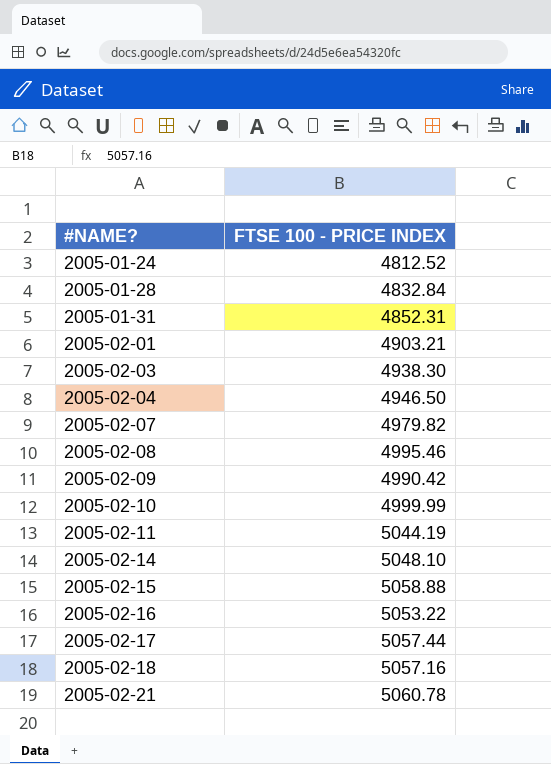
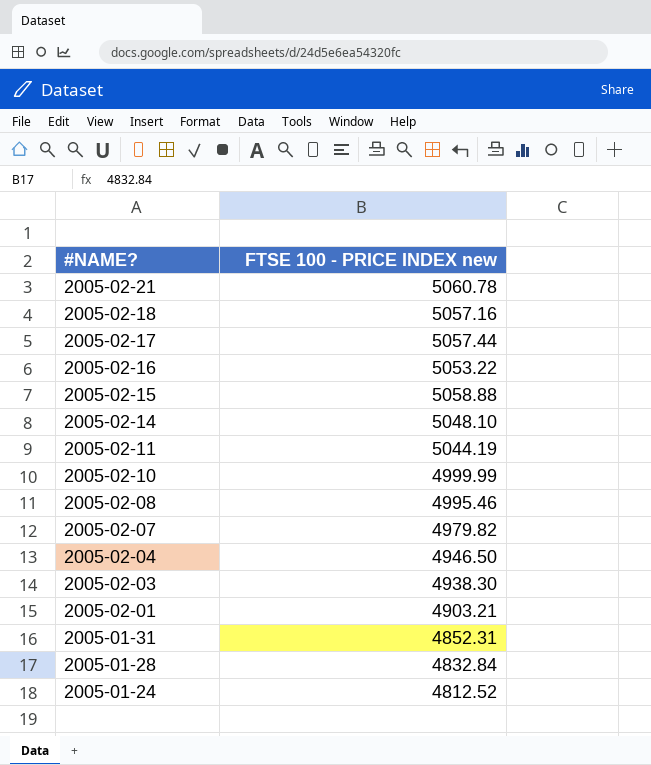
row order: #NAME? ascending -> #NAME? descending
column name: FTSE 100 - PRICE INDEX -> FTSE 100 - PRICE INDEX new
row 2005-02-09: 4990.42 -> none

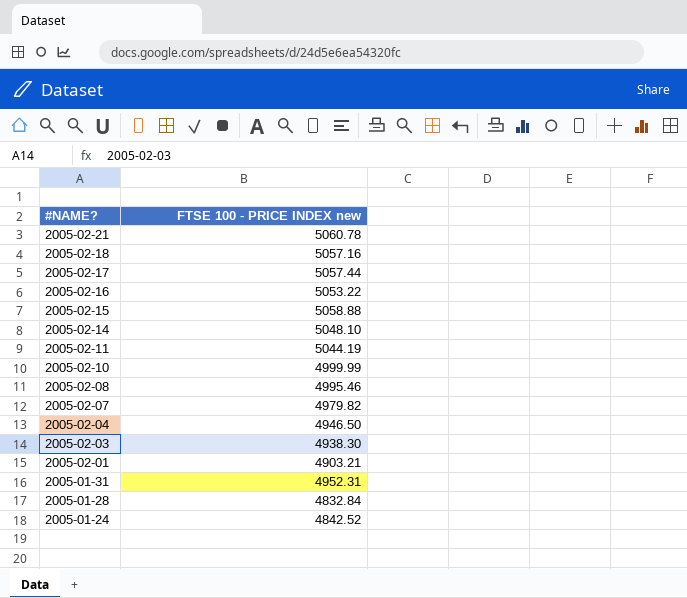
2005-01-31 | FTSE 100 - PRICE INDEX new: 4852.31 -> 4952.31
2005-01-24 | FTSE 100 - PRICE INDEX new: 4812.52 -> 4842.52

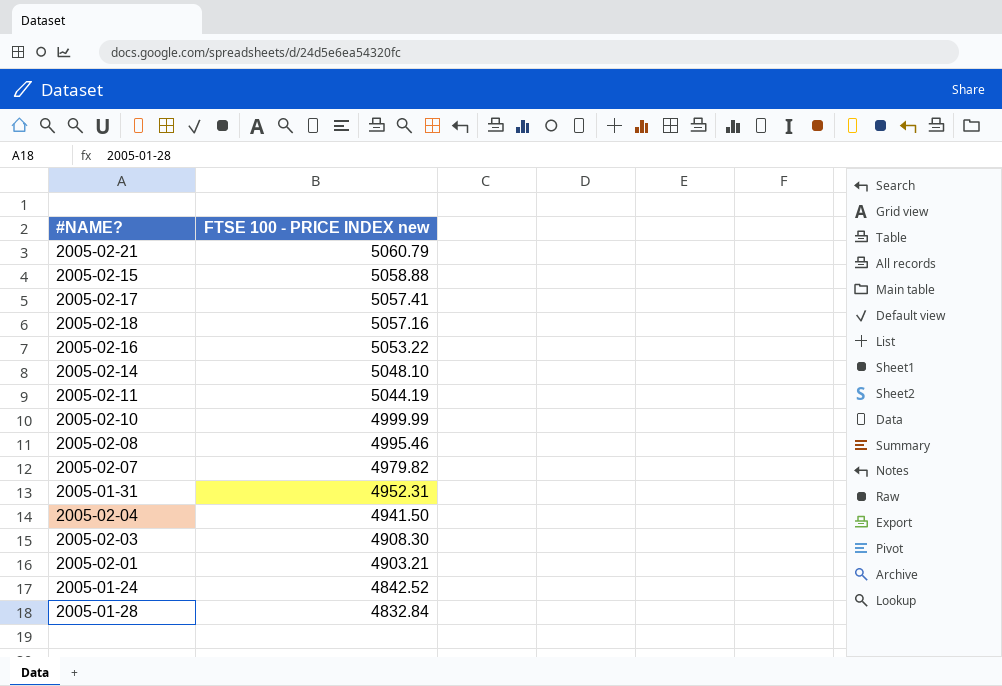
row order: #NAME? descending -> FTSE 100 - PRICE INDEX new descending
2005-02-21 | FTSE 100 - PRICE INDEX new: 5060.78 -> 5060.79
2005-02-17 | FTSE 100 - PRICE INDEX new: 5057.44 -> 5057.41
2005-02-04 | FTSE 100 - PRICE INDEX new: 4946.50 -> 4941.50
2005-02-03 | FTSE 100 - PRICE INDEX new: 4938.30 -> 4908.30

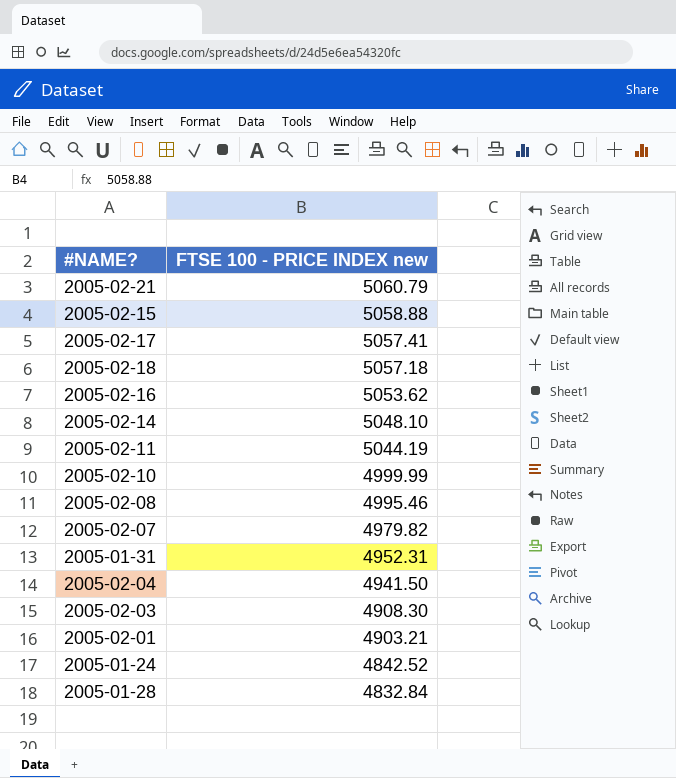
2005-02-18 | FTSE 100 - PRICE INDEX new: 5057.16 -> 5057.18
2005-02-16 | FTSE 100 - PRICE INDEX new: 5053.22 -> 5053.62

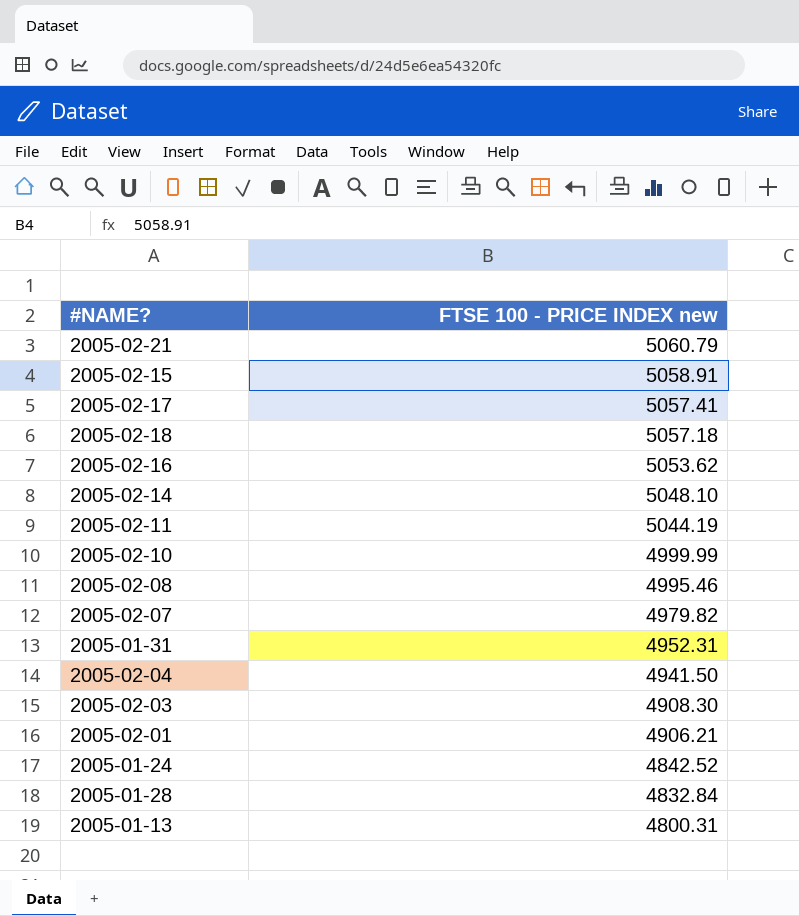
2005-02-15 | FTSE 100 - PRICE INDEX new: 5058.88 -> 5058.91
2005-02-01 | FTSE 100 - PRICE INDEX new: 4903.21 -> 4906.21
row 2005-01-13: none -> 4800.31

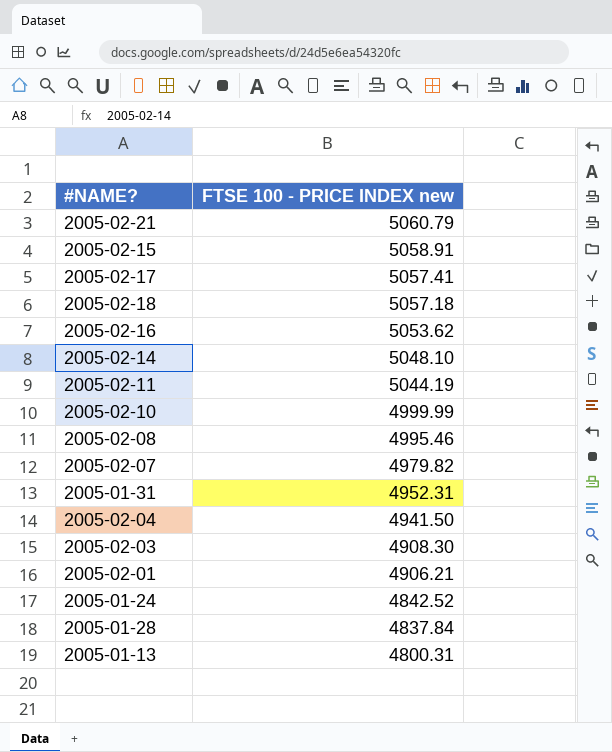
2005-01-28 | FTSE 100 - PRICE INDEX new: 4832.84 -> 4837.84

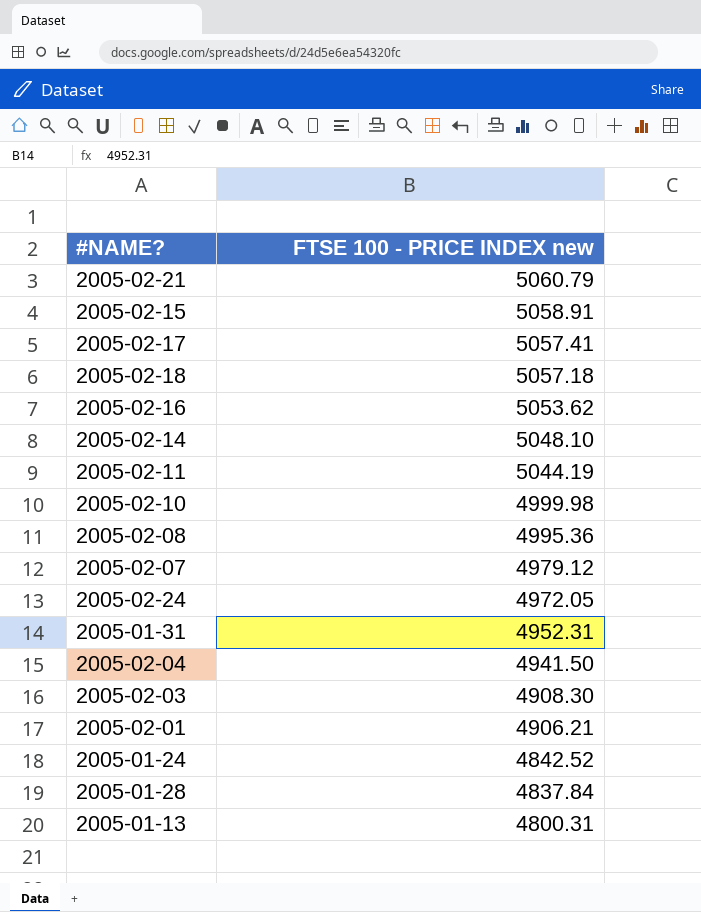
2005-02-10 | FTSE 100 - PRICE INDEX new: 4999.99 -> 4999.98
2005-02-08 | FTSE 100 - PRICE INDEX new: 4995.46 -> 4995.36
2005-02-07 | FTSE 100 - PRICE INDEX new: 4979.82 -> 4979.12
row 2005-02-24: none -> 4972.05

